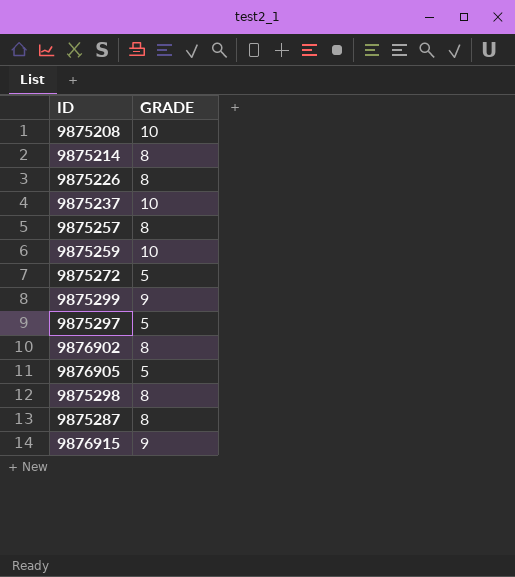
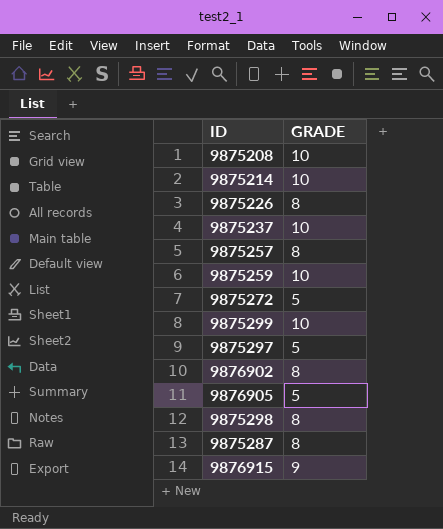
9875214 | GRADE: 8 -> 10
9875299 | GRADE: 9 -> 10

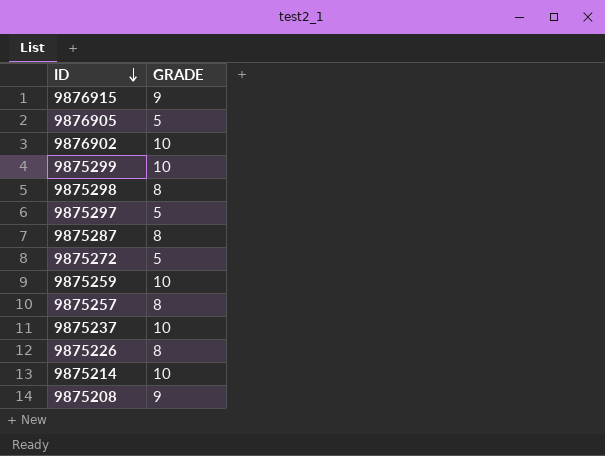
row order: none -> ID descending
9876902 | GRADE: 8 -> 10
9875208 | GRADE: 10 -> 9

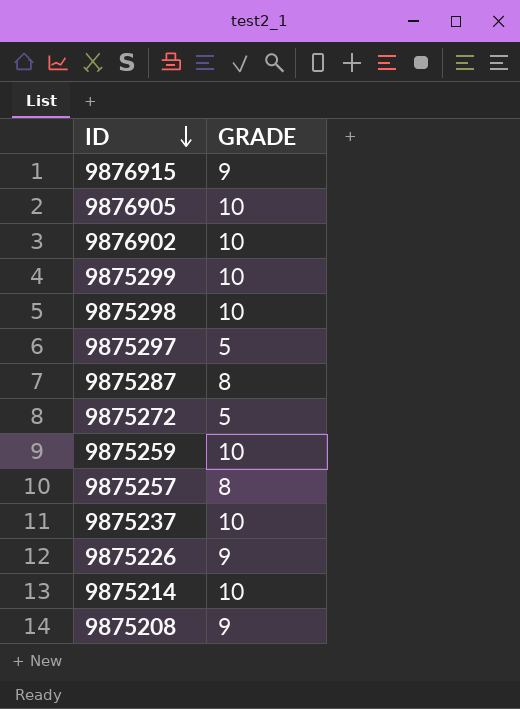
9876905 | GRADE: 5 -> 10
9875298 | GRADE: 8 -> 10
9875226 | GRADE: 8 -> 9

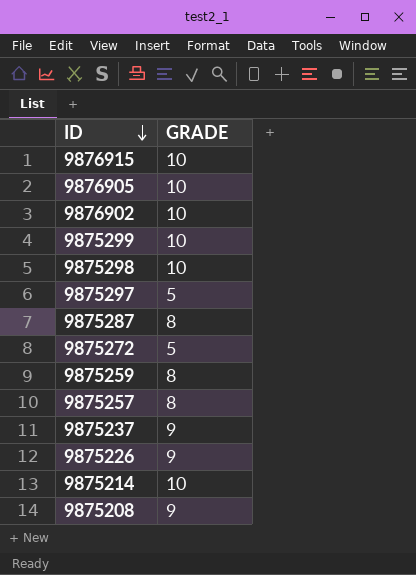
9876915 | GRADE: 9 -> 10
9875259 | GRADE: 10 -> 8
9875237 | GRADE: 10 -> 9

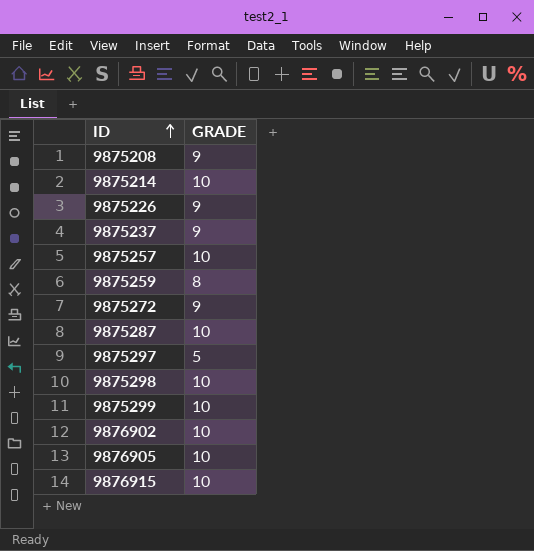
row order: ID descending -> ID ascending
9875257 | GRADE: 8 -> 10
9875272 | GRADE: 5 -> 9
9875287 | GRADE: 8 -> 10

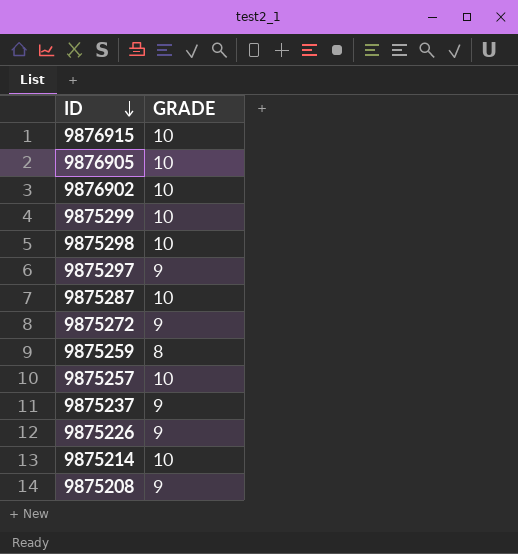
row order: ID ascending -> ID descending
9875297 | GRADE: 5 -> 9

